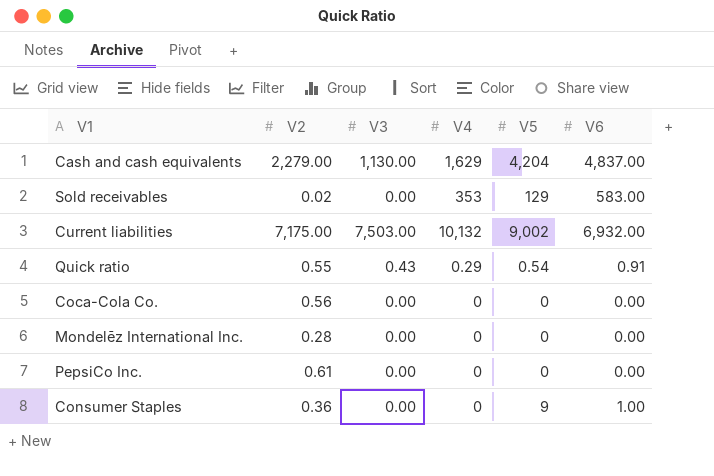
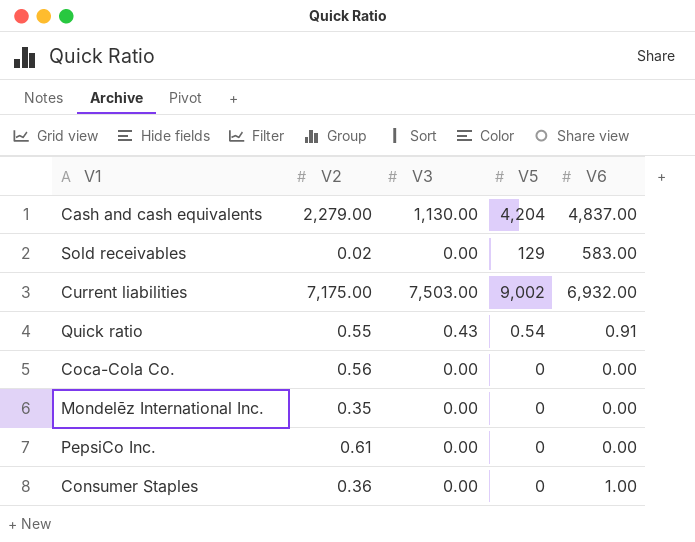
column V4 | position: 4 -> none
Mondelēz International Inc. | V2: 0.28 -> 0.35
Consumer Staples | V5: 9 -> 0

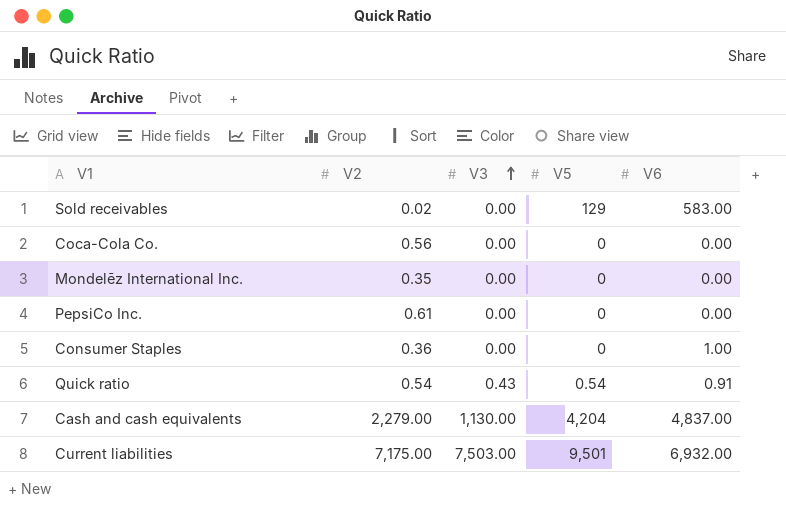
row order: none -> V3 ascending
Quick ratio | V2: 0.55 -> 0.54
Current liabilities | V5: 9,002 -> 9,501

